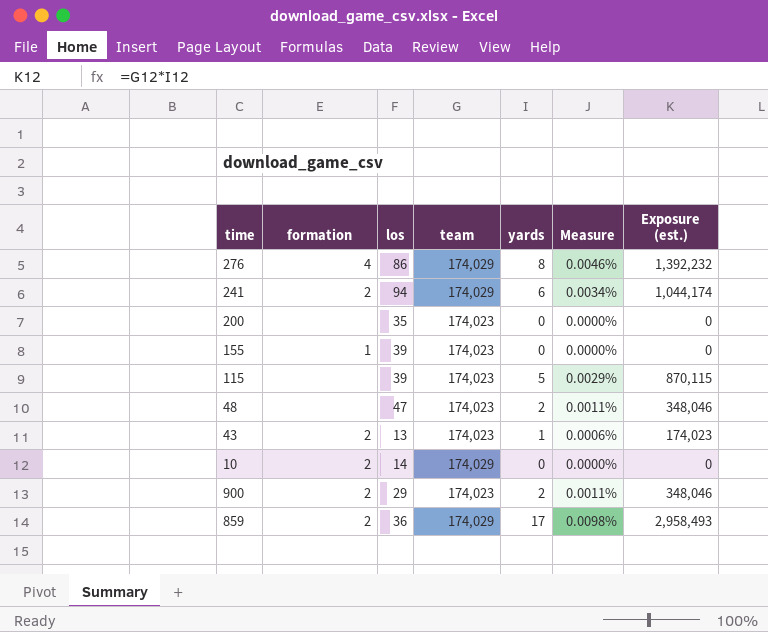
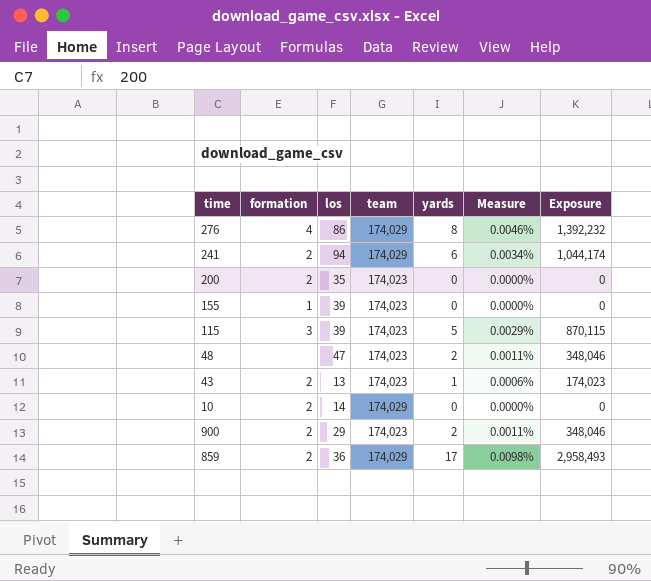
column name: Exposure (est.) -> Exposure
200 | formation: none -> 2
115 | formation: none -> 3

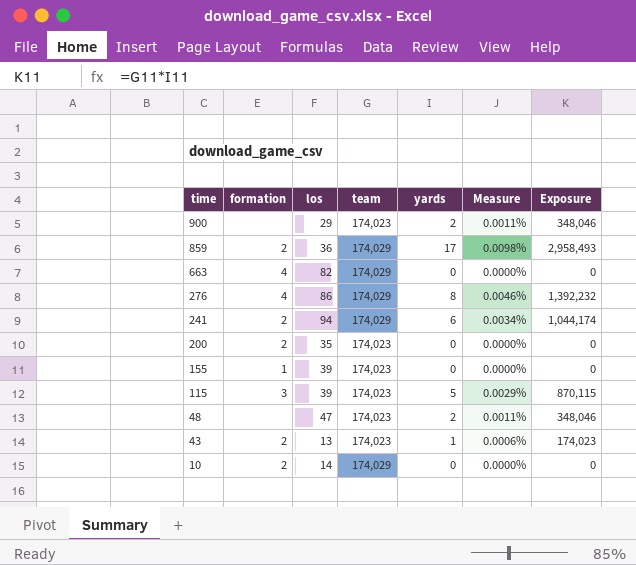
row order: none -> time descending
900 | formation: 2 -> none
row 663: none -> 4 | 82 | 174,029 | 0 | 0.0000% | 0

